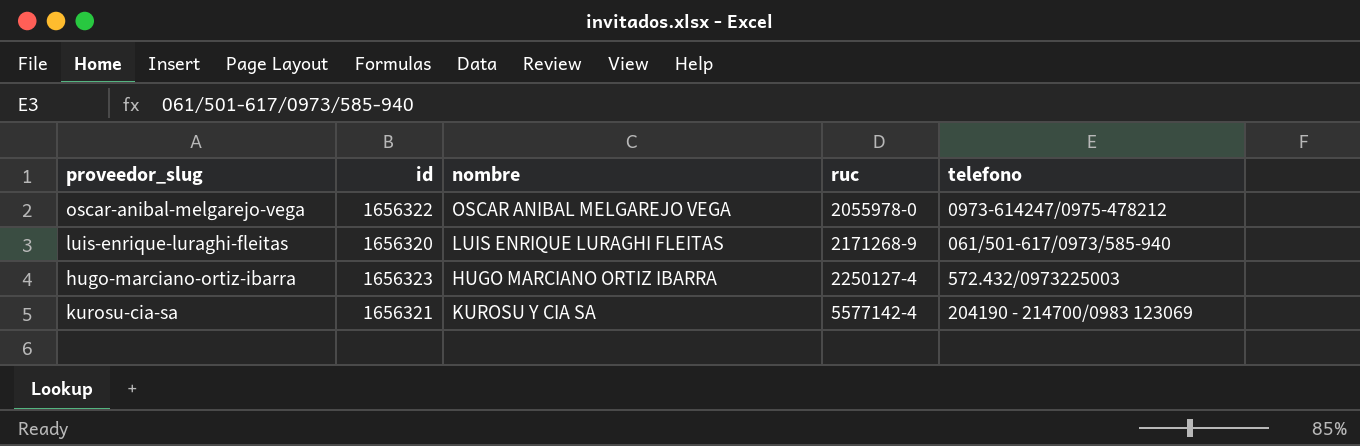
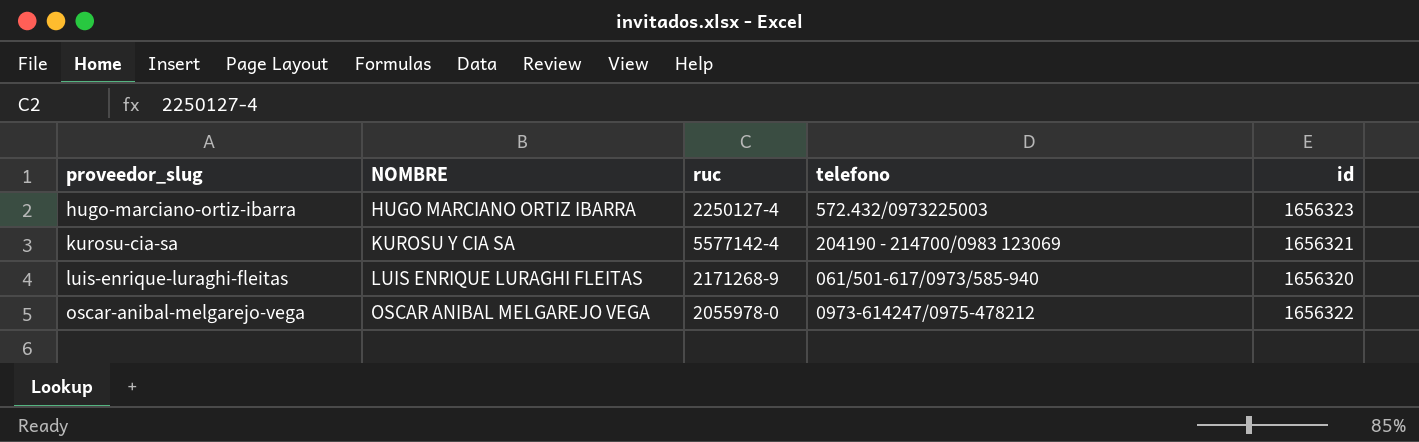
row order: ruc ascending -> proveedor_slug ascending
column name: nombre -> NOMBRE
column id | position: 2 -> 5

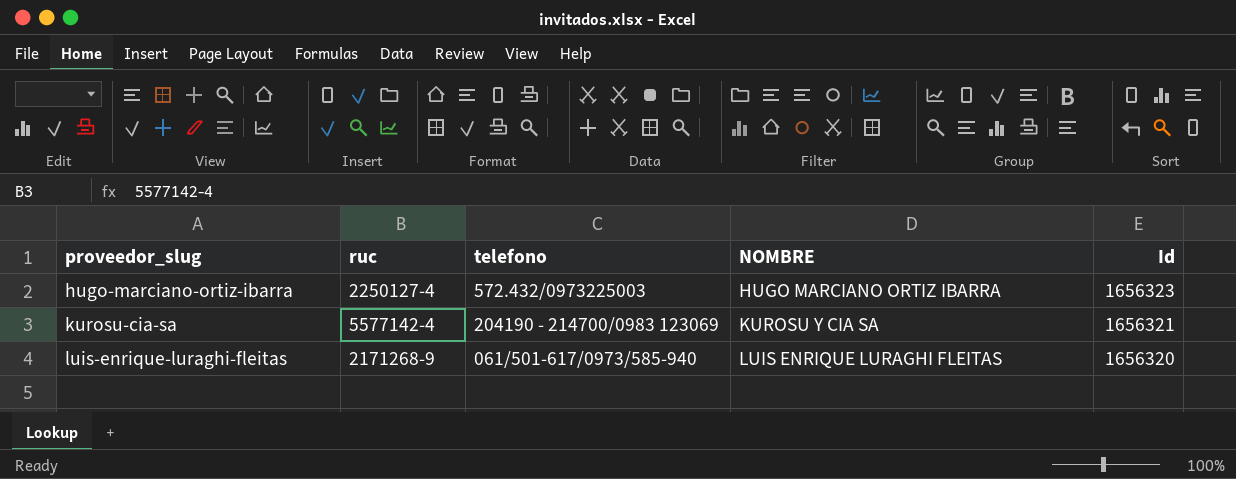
column NOMBRE | position: 2 -> 4
column name: id -> Id
row oscar-anibal-melgarejo-vega: OSCAR ANIBAL MELGAREJO VEGA | 2055978-0 | 0973-614247/0975-478212 | 1656322 -> none

